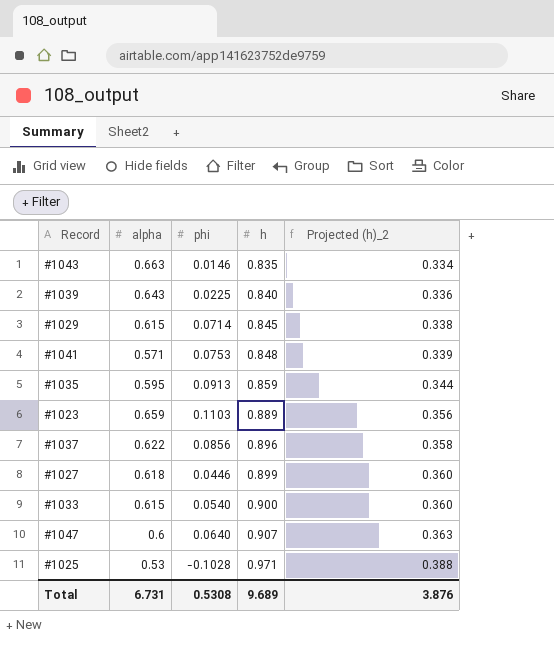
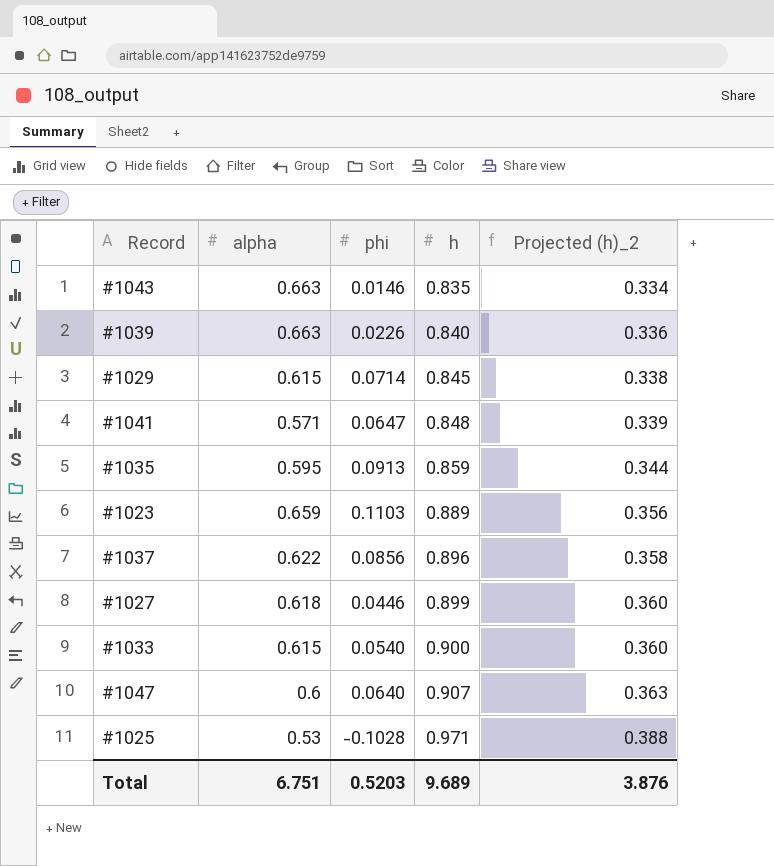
#1039 | alpha: 0.643 -> 0.663
#1039 | phi: 0.0225 -> 0.0226
#1041 | phi: 0.0753 -> 0.0647
Total | alpha: 6.731 -> 6.751
Total | phi: 0.5308 -> 0.5203

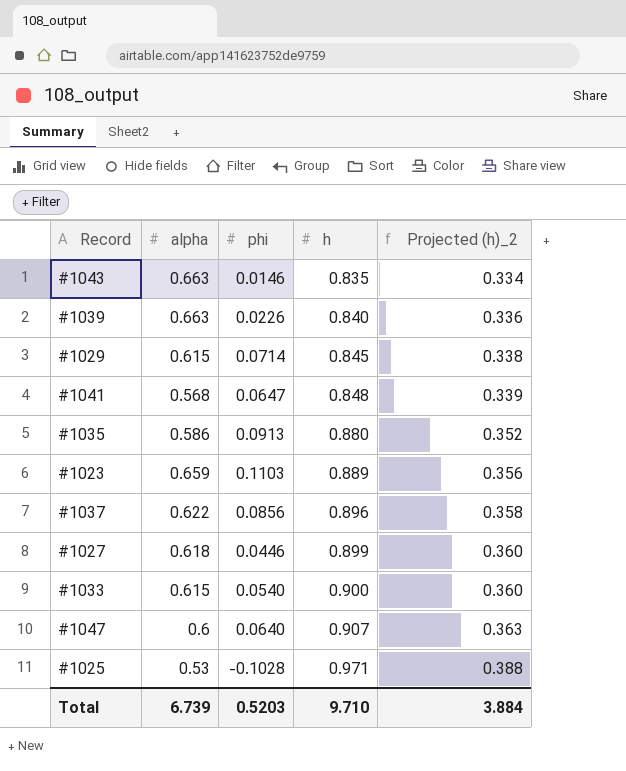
#1041 | alpha: 0.571 -> 0.568
#1035 | alpha: 0.595 -> 0.586
#1035 | h: 0.859 -> 0.880
#1035 | Projected (h)_2: 0.344 -> 0.352
Total | alpha: 6.751 -> 6.739
Total | h: 9.689 -> 9.710
Total | Projected (h)_2: 3.876 -> 3.884

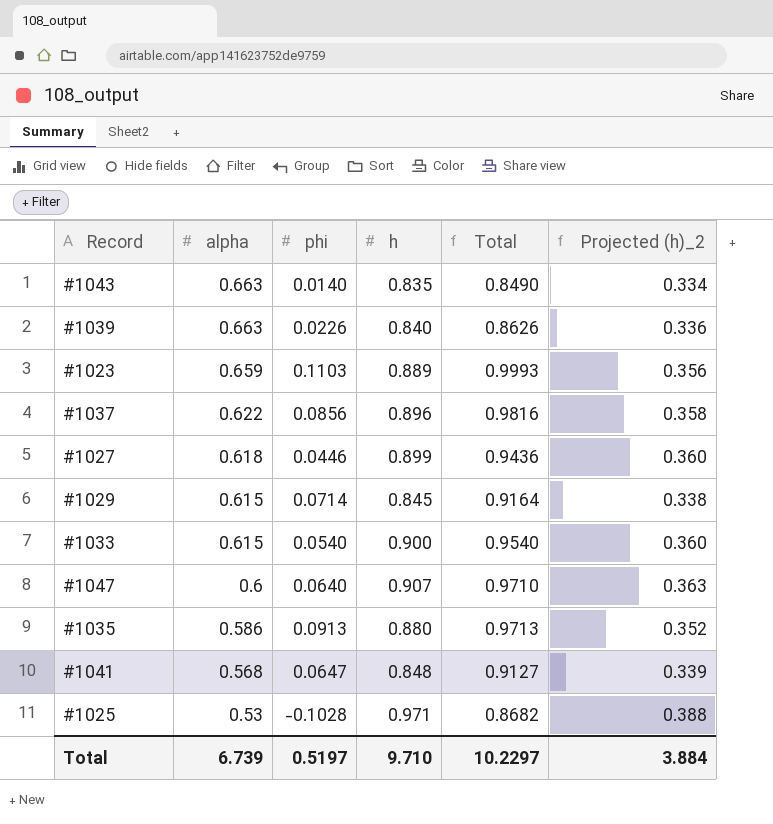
row order: h ascending -> alpha descending
column Total | formula: none -> [phi] + [h]
#1043 | phi: 0.0146 -> 0.0140
Total | phi: 0.5203 -> 0.5197

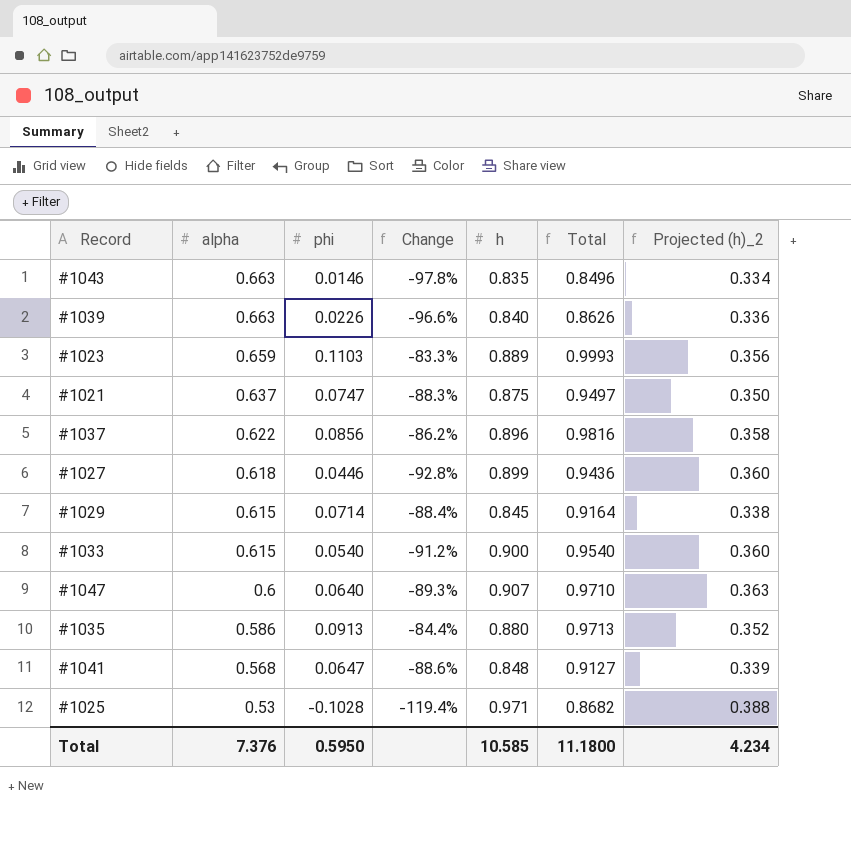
column Change | formula: none -> ([phi] - [alpha]) / [alpha]
#1043 | phi: 0.0140 -> 0.0146
#1043 | Total: 0.8490 -> 0.8496
row #1021: none -> 0.637 | 0.0747 | -88.3% | 0.875 | 0.9497 | 0.350
Total | alpha: 6.739 -> 7.376
Total | phi: 0.5197 -> 0.5950
Total | h: 9.710 -> 10.585
Total | Total: 10.2297 -> 11.1800
Total | Projected (h)_2: 3.884 -> 4.234

